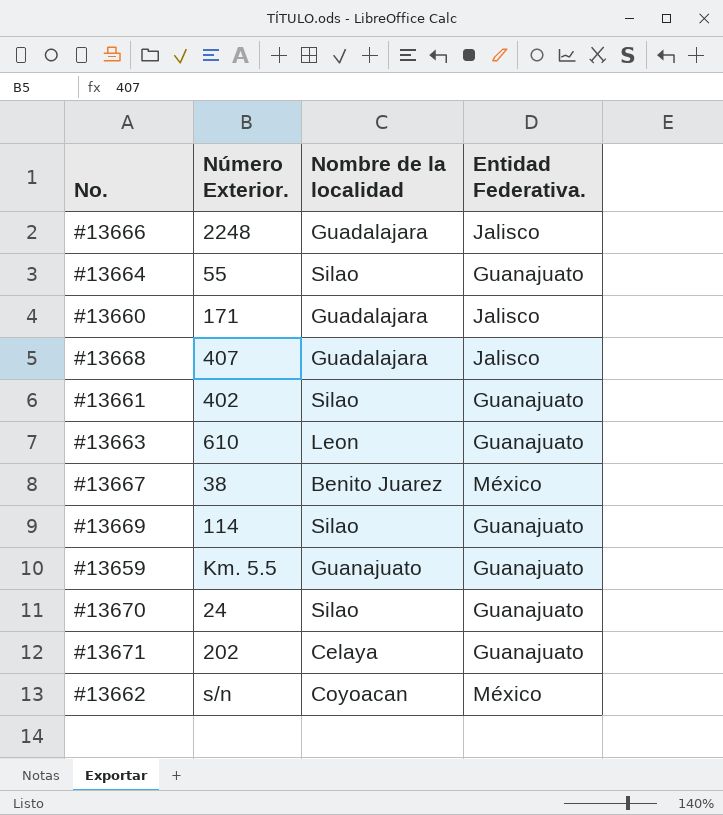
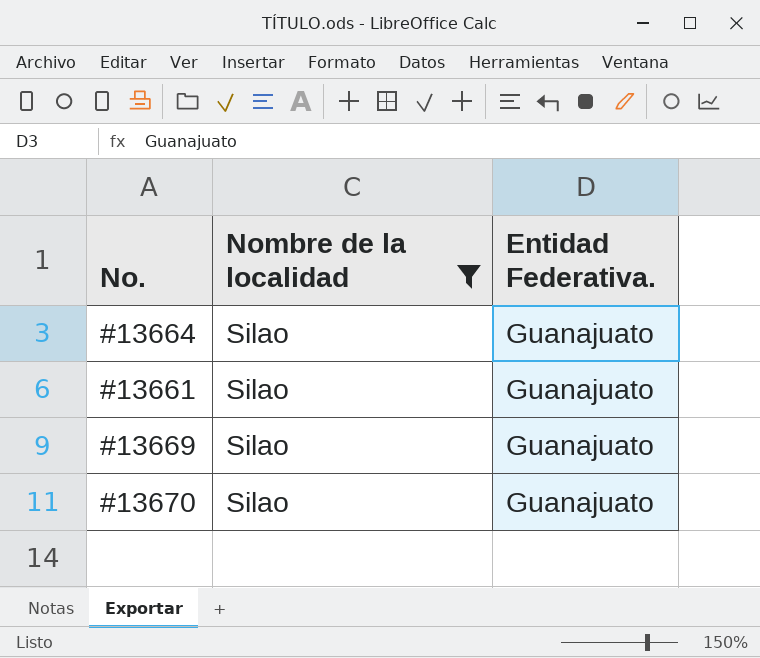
filter: none -> Nombre de la localidad = Silao
column Número Exterior. | position: 2 -> none

